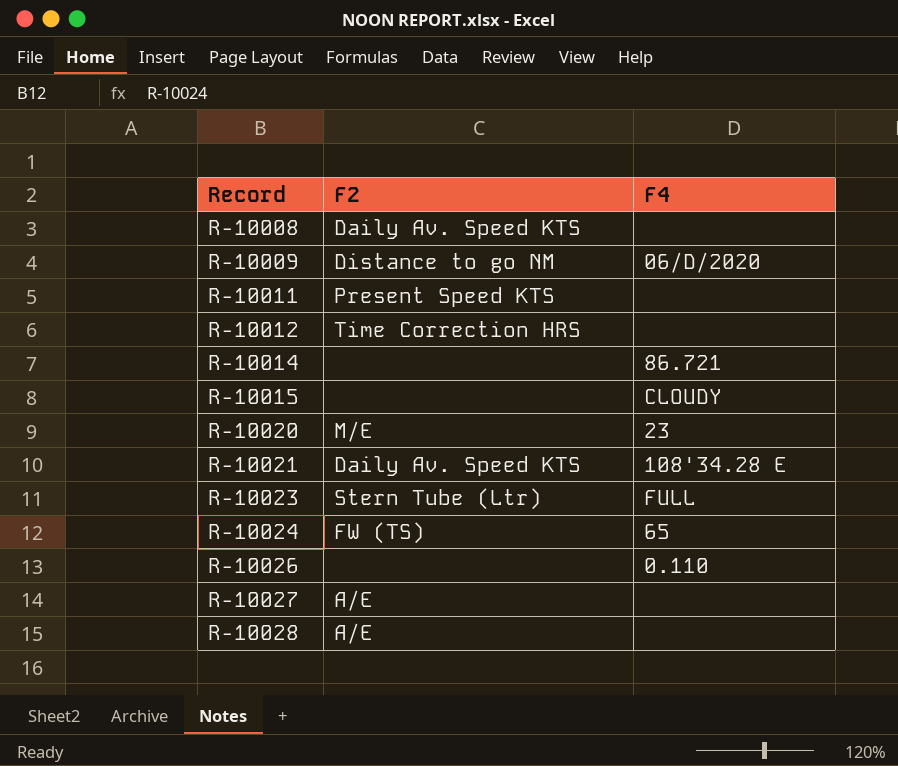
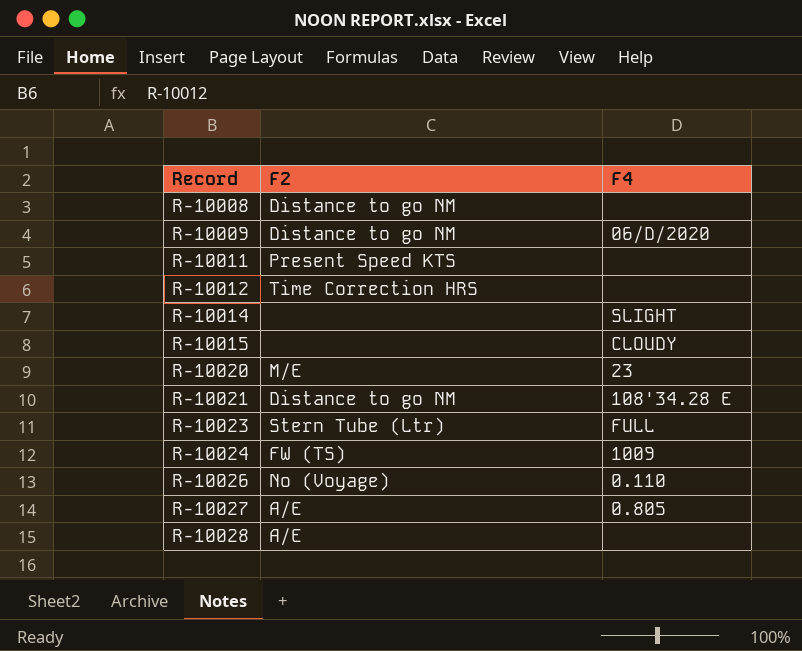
R-10008 | F2: Daily Av. Speed KTS -> Distance to go NM
R-10014 | F4: 86.721 -> SLIGHT
R-10021 | F2: Daily Av. Speed KTS -> Distance to go NM
R-10024 | F4: 65 -> 1009
R-10026 | F2: none -> No (Voyage)
R-10027 | F4: none -> 0.805

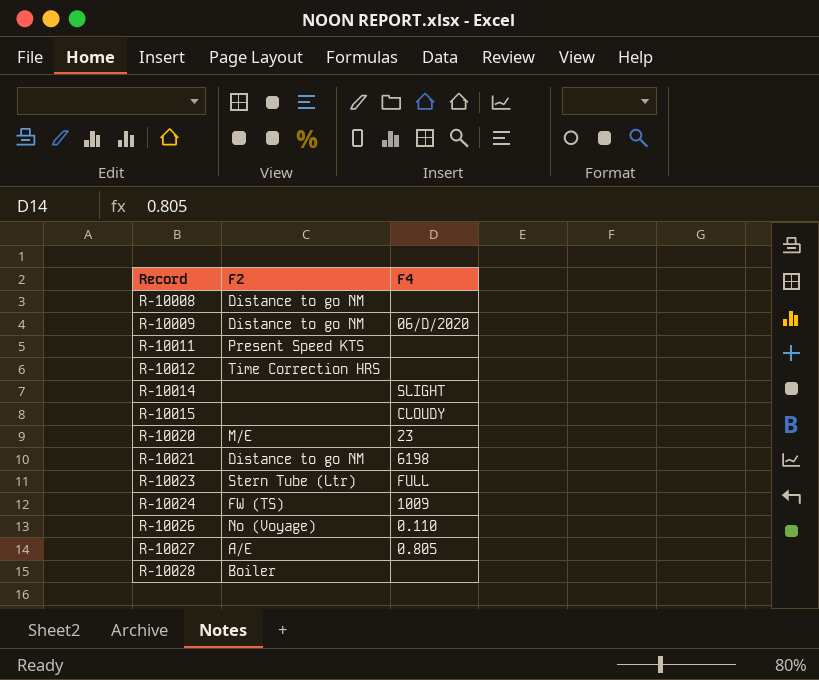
R-10021 | F4: 108'34.28 E -> 6198
R-10028 | F2: A/E -> Boiler

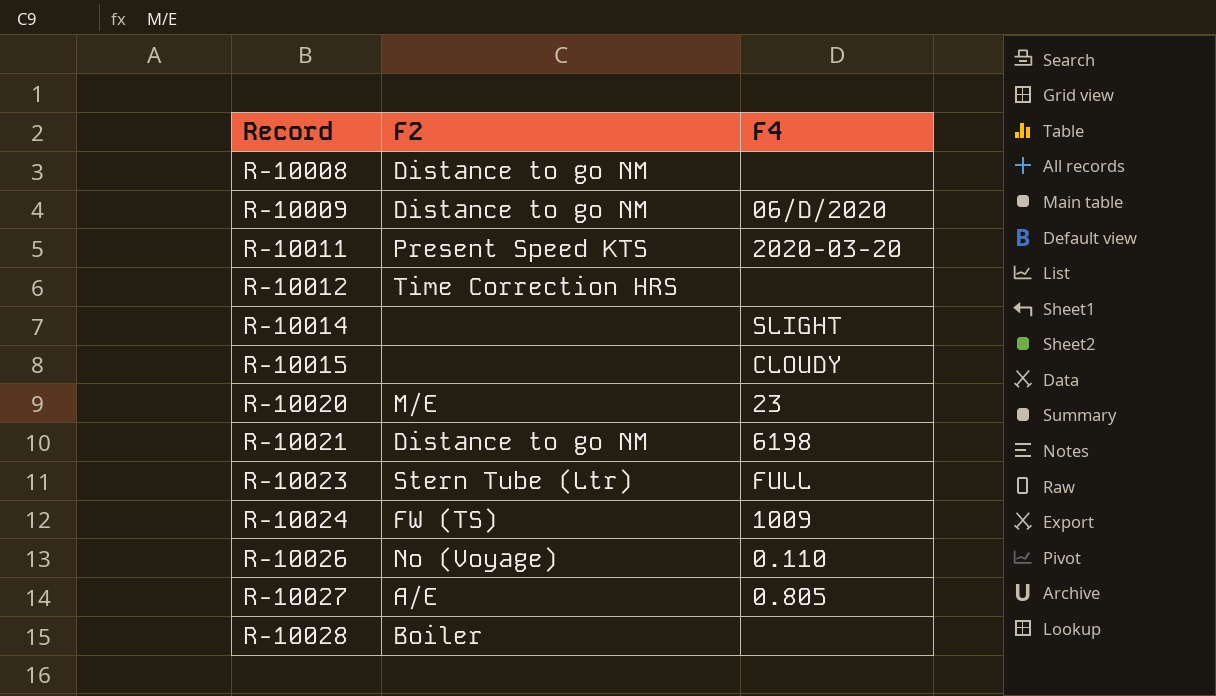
R-10011 | F4: none -> 2020-03-20

